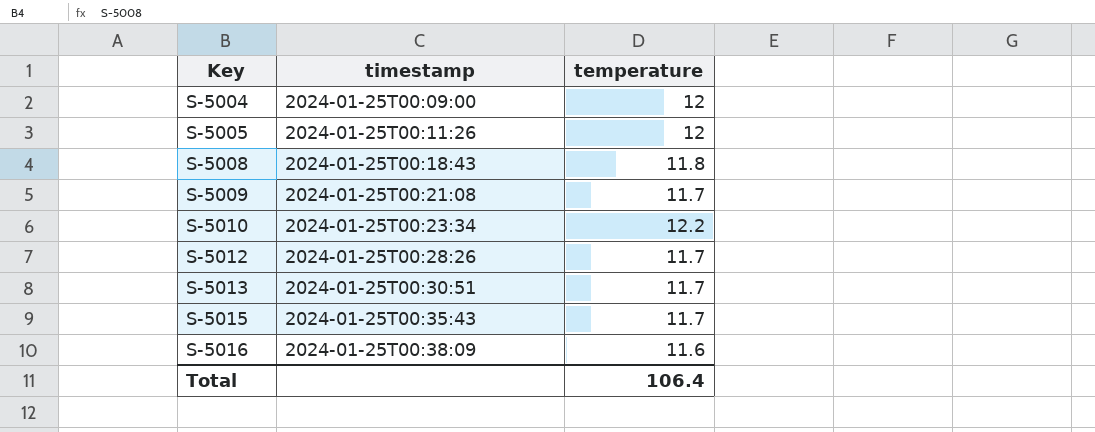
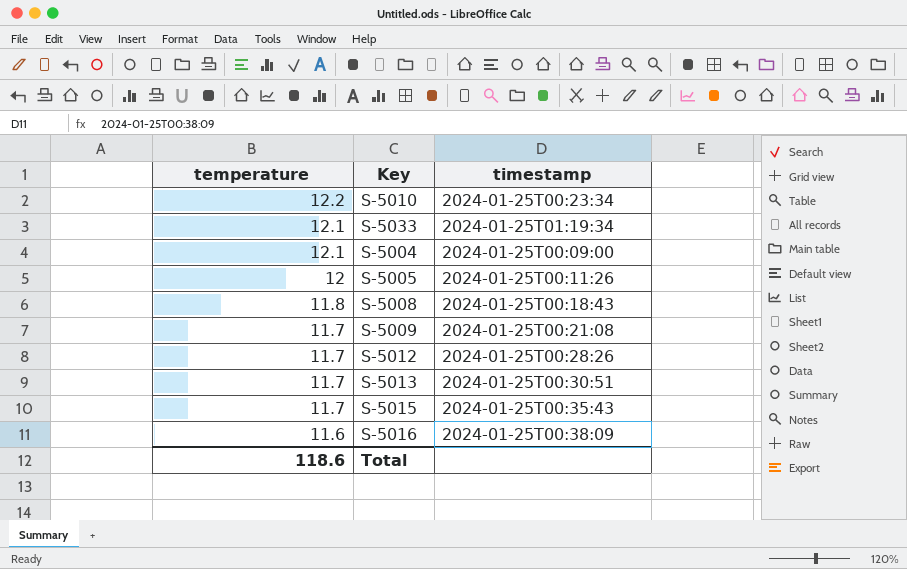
row order: Key ascending -> temperature descending
column temperature | position: 3 -> 1
row S-5033: none -> 12.1 | 2024-01-25T01:19:34
S-5004 | temperature: 12 -> 12.1
Total | temperature: 106.4 -> 118.6

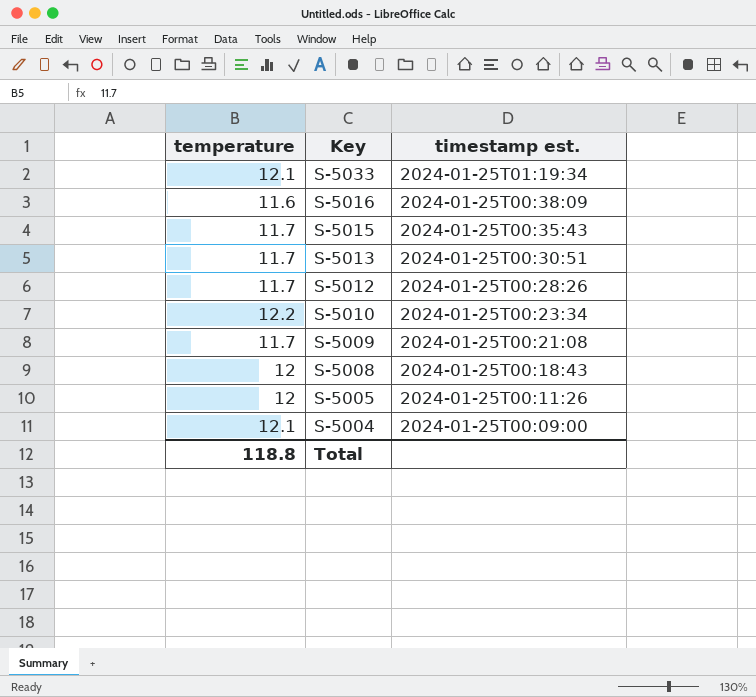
row order: temperature descending -> Key descending
column name: timestamp -> timestamp est.
S-5008 | temperature: 11.8 -> 12
Total | temperature: 118.6 -> 118.8

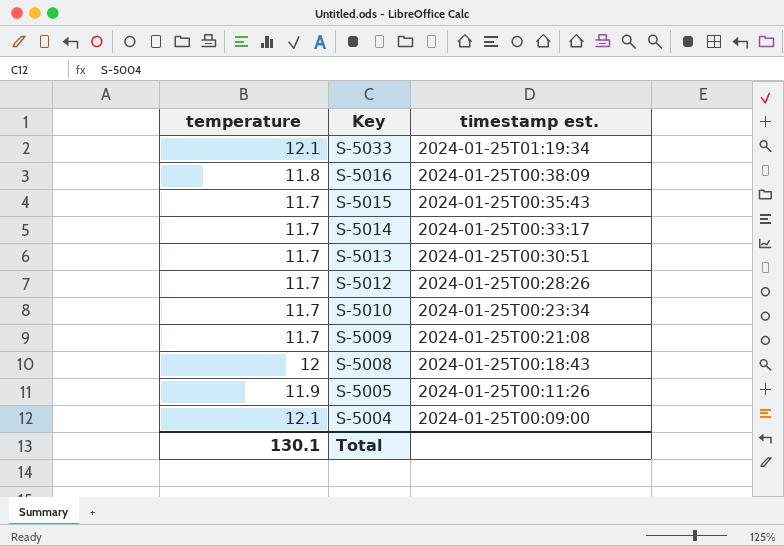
S-5016 | temperature: 11.6 -> 11.8
row S-5014: none -> 11.7 | 2024-01-25T00:33:17
S-5010 | temperature: 12.2 -> 11.7
S-5005 | temperature: 12 -> 11.9
Total | temperature: 118.8 -> 130.1

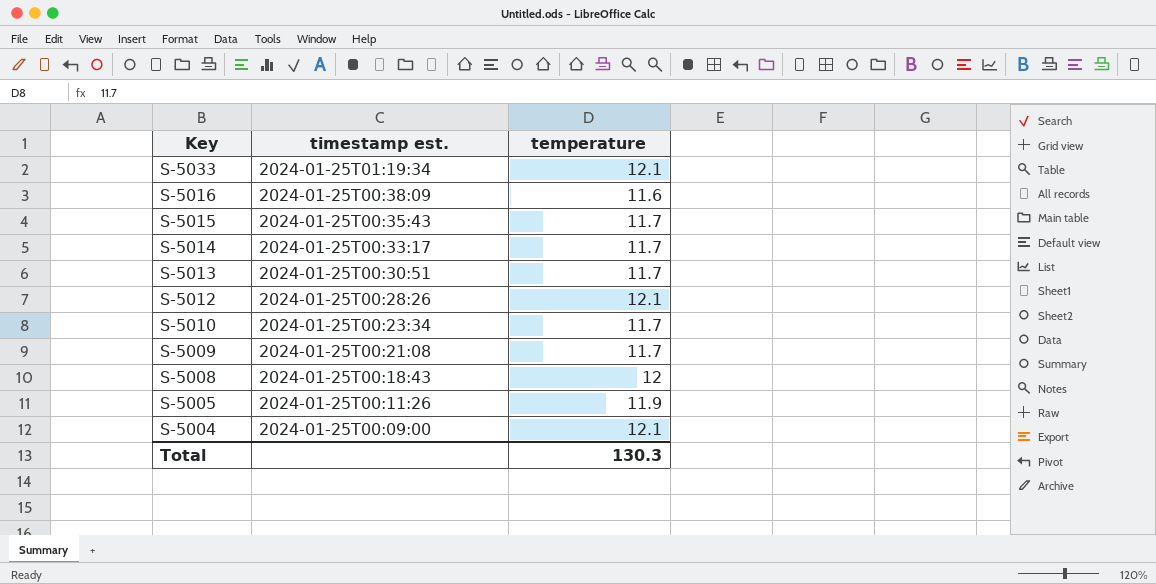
column temperature | position: 1 -> 3
S-5016 | temperature: 11.8 -> 11.6
S-5012 | temperature: 11.7 -> 12.1
Total | temperature: 130.1 -> 130.3

